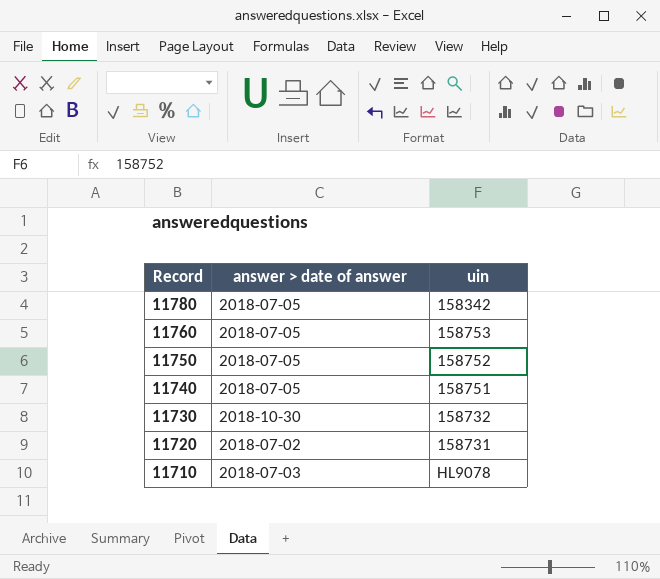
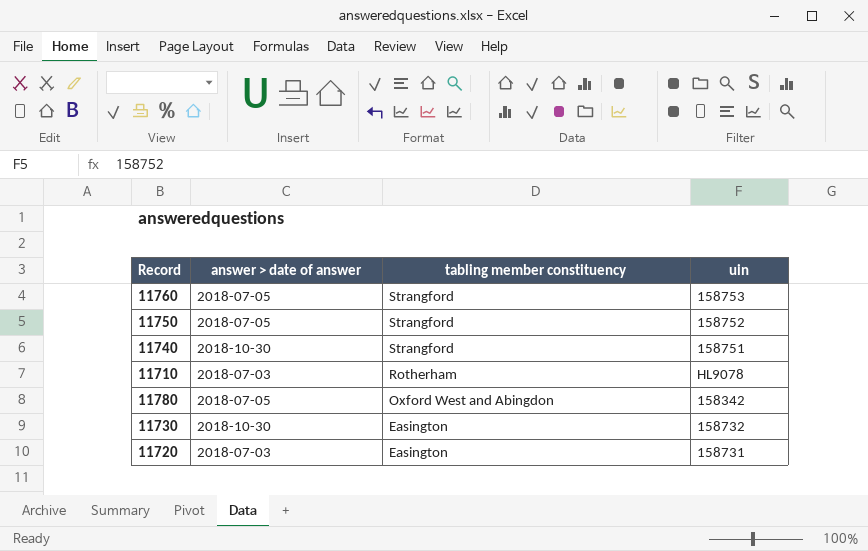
row order: Record descending -> tabling member constituency descending
column tabling member constituency | position: none -> 3
11740 | answer > date of answer: 2018-07-05 -> 2018-10-30
11720 | answer > date of answer: 2018-07-02 -> 2018-07-03

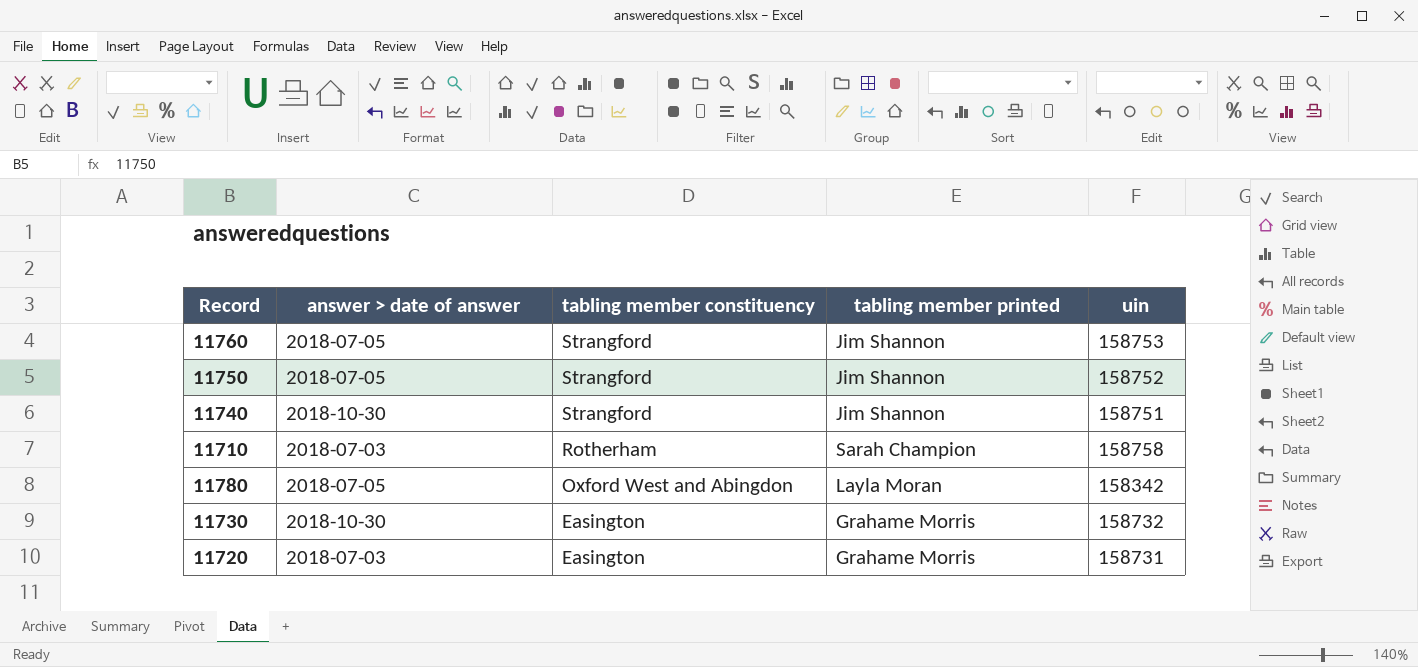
column tabling member printed | position: none -> 4
11710 | uin: HL9078 -> 158758

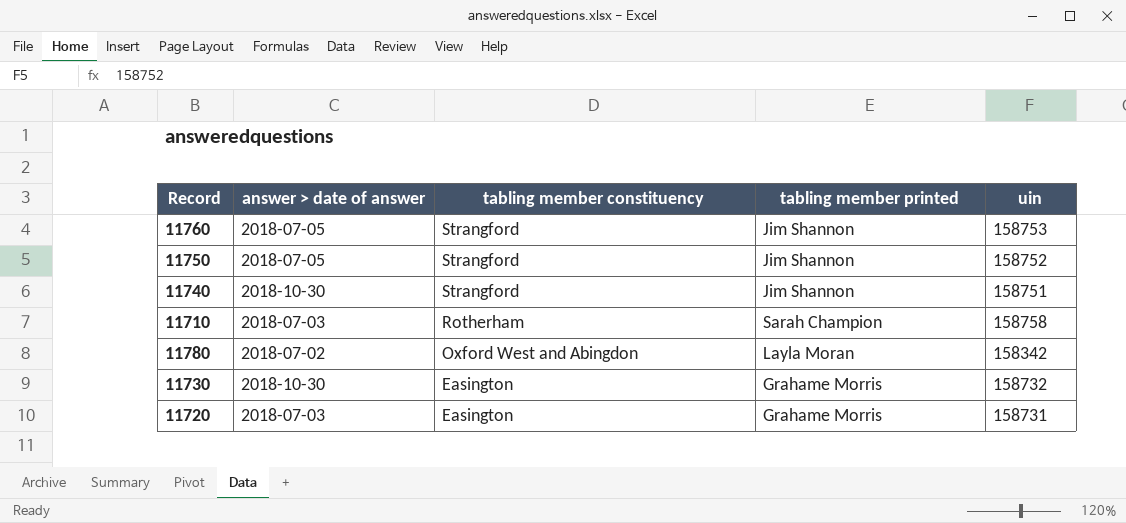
11780 | answer > date of answer: 2018-07-05 -> 2018-07-02

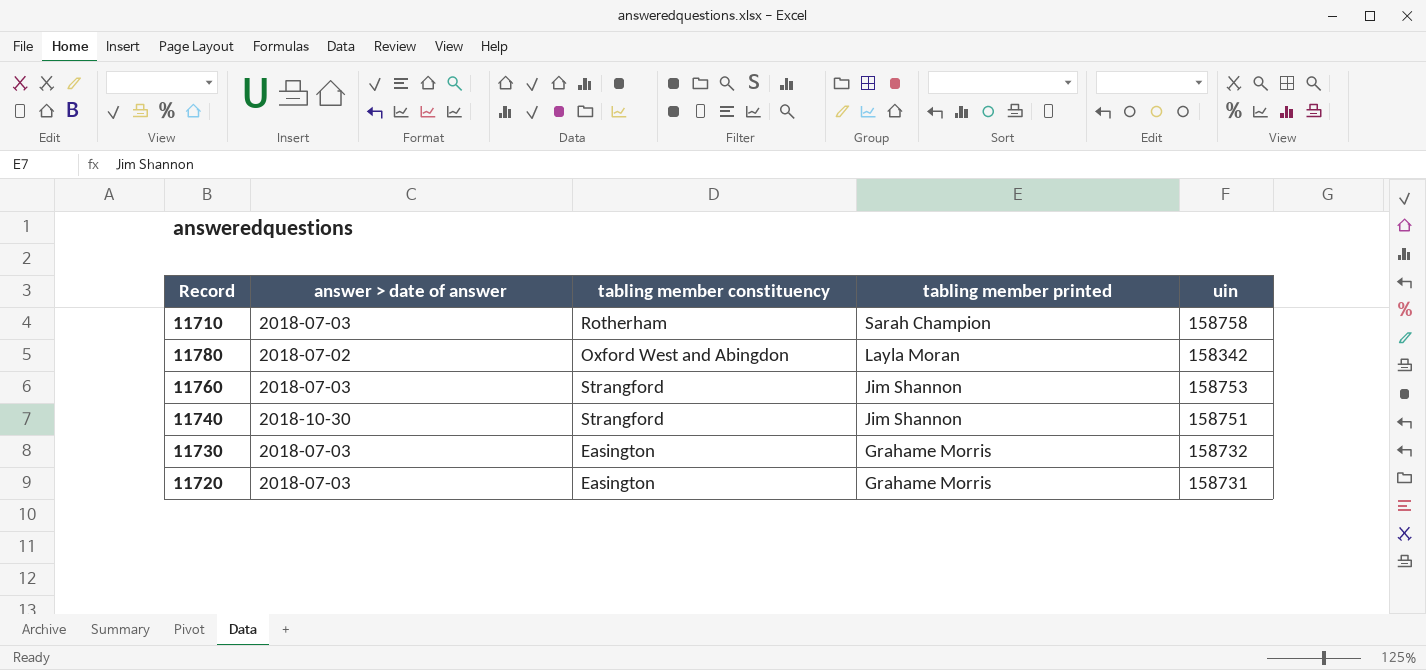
row order: tabling member constituency descending -> tabling member printed descending
row 11750: 2018-07-05 | Strangford | Jim Shannon | 158752 -> none
11760 | answer > date of answer: 2018-07-05 -> 2018-07-03
11730 | answer > date of answer: 2018-10-30 -> 2018-07-03

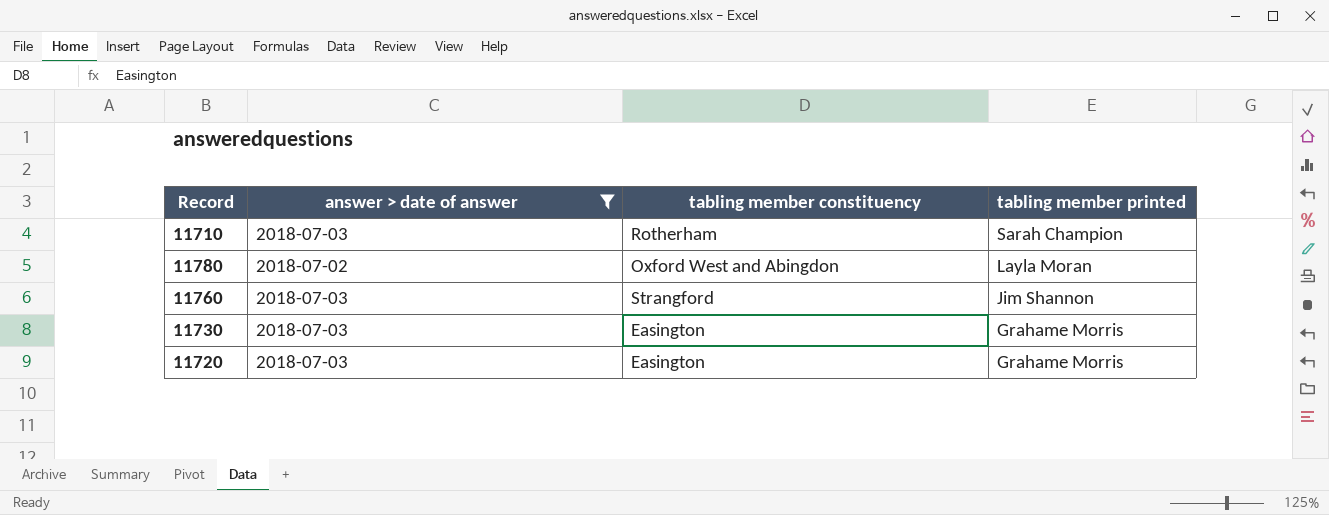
filter: none -> answer > date of answer != 2018-10-30
column uin | position: 5 -> none

